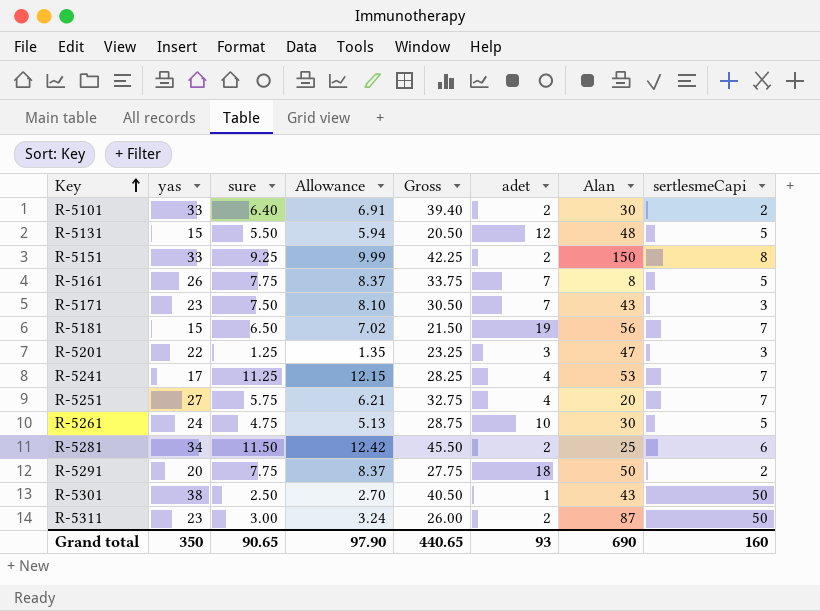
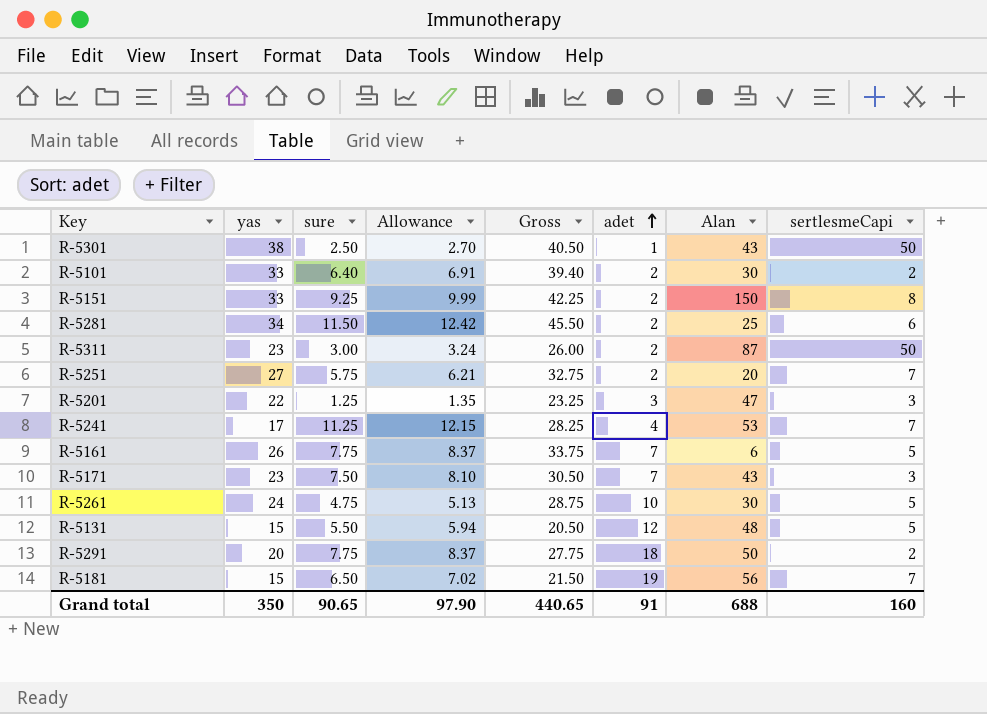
row order: Key ascending -> adet ascending
R-5251 | adet: 4 -> 2
R-5161 | Alan: 8 -> 6
Grand total | adet: 93 -> 91
Grand total | Alan: 690 -> 688

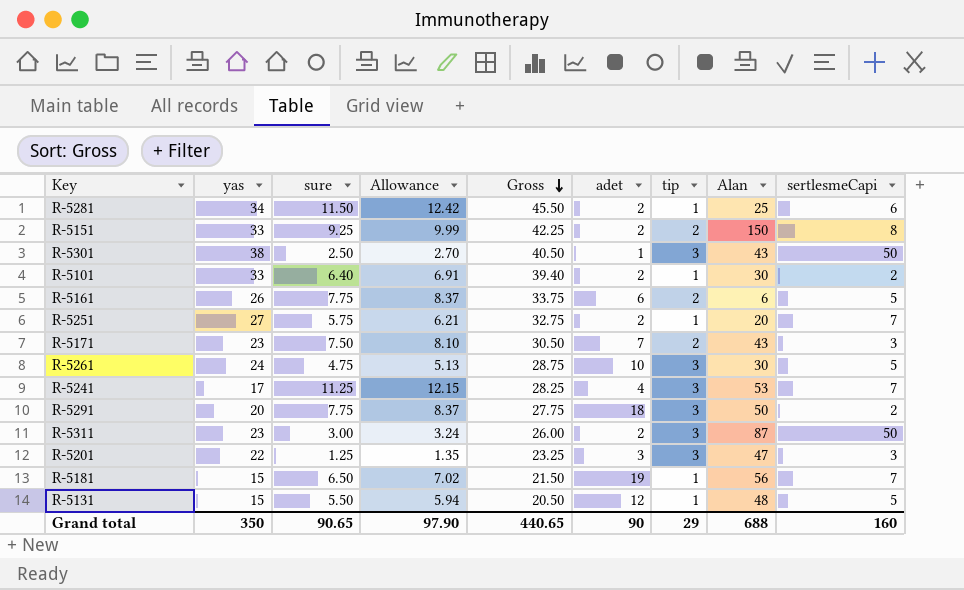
row order: adet ascending -> Gross descending
column tip | position: none -> 7
R-5161 | adet: 7 -> 6
Grand total | adet: 91 -> 90

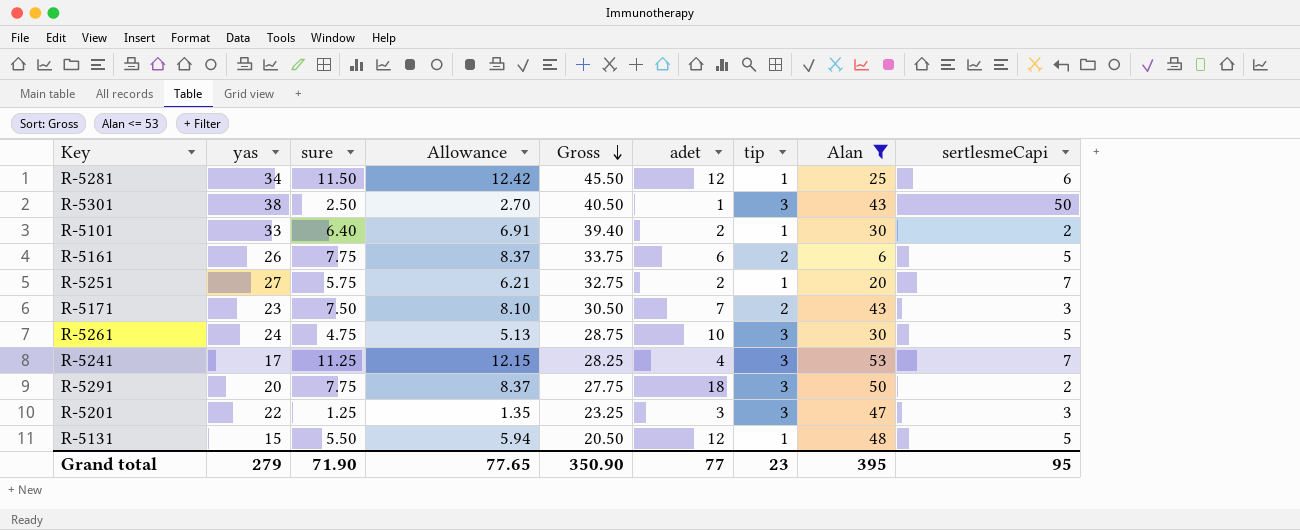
filter: none -> Alan <= 53
R-5281 | adet: 2 -> 12
Grand total | yas: 350 -> 279
Grand total | sure: 90.65 -> 71.90
Grand total | Allowance: 97.90 -> 77.65
Grand total | Gross: 440.65 -> 350.90
Grand total | adet: 90 -> 77
Grand total | tip: 29 -> 23
Grand total | Alan: 688 -> 395
Grand total | sertlesmeCapi: 160 -> 95

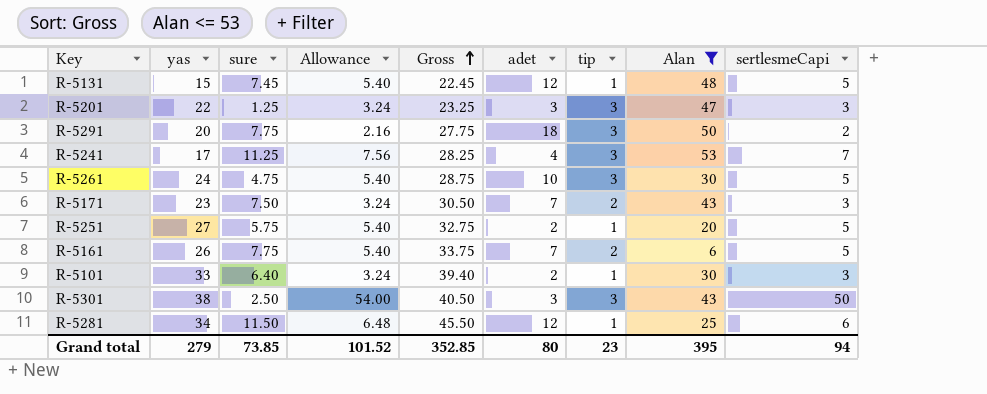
row order: Gross descending -> Gross ascending
column Allowance | formula: [sure] * 1.08 -> [sertlesmeCapi] * 1.08
R-5131 | sure: 5.50 -> 7.45
R-5131 | Gross: 20.50 -> 22.45
R-5251 | sertlesmeCapi: 7 -> 5
R-5161 | adet: 6 -> 7
R-5101 | sertlesmeCapi: 2 -> 3
R-5301 | adet: 1 -> 3
Grand total | sure: 71.90 -> 73.85
Grand total | Allowance: 77.65 -> 101.52
Grand total | Gross: 350.90 -> 352.85
Grand total | adet: 77 -> 80
Grand total | sertlesmeCapi: 95 -> 94

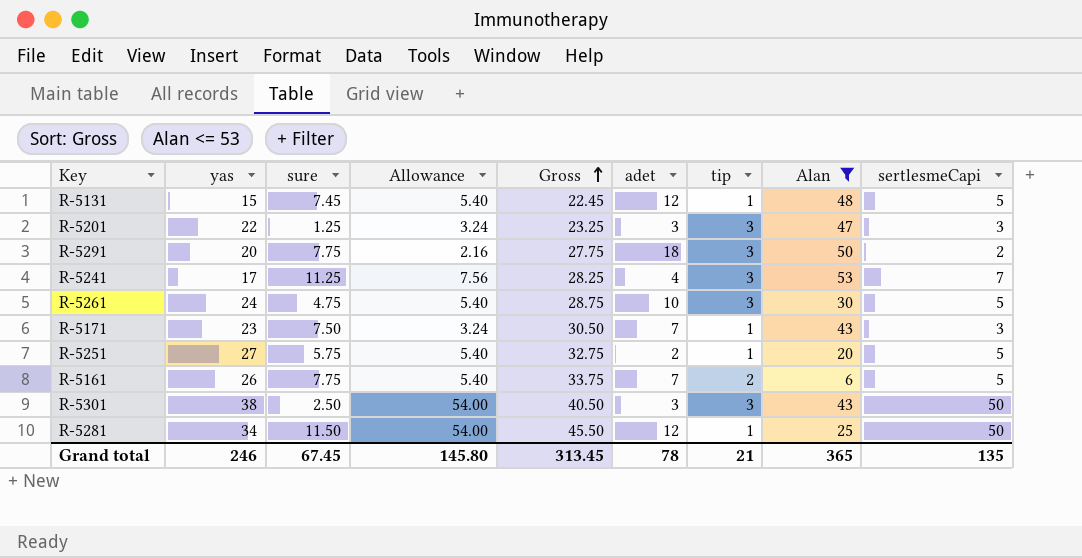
row R-5101: 33 | 6.40 | 3.24 | 39.40 | 2 | 1 | 30 | 3 -> none
R-5171 | tip: 2 -> 1
R-5281 | Allowance: 6.48 -> 54.00
R-5281 | sertlesmeCapi: 6 -> 50
Grand total | yas: 279 -> 246
Grand total | sure: 73.85 -> 67.45
Grand total | Allowance: 101.52 -> 145.80
Grand total | Gross: 352.85 -> 313.45
Grand total | adet: 80 -> 78
Grand total | tip: 23 -> 21
Grand total | Alan: 395 -> 365
Grand total | sertlesmeCapi: 94 -> 135

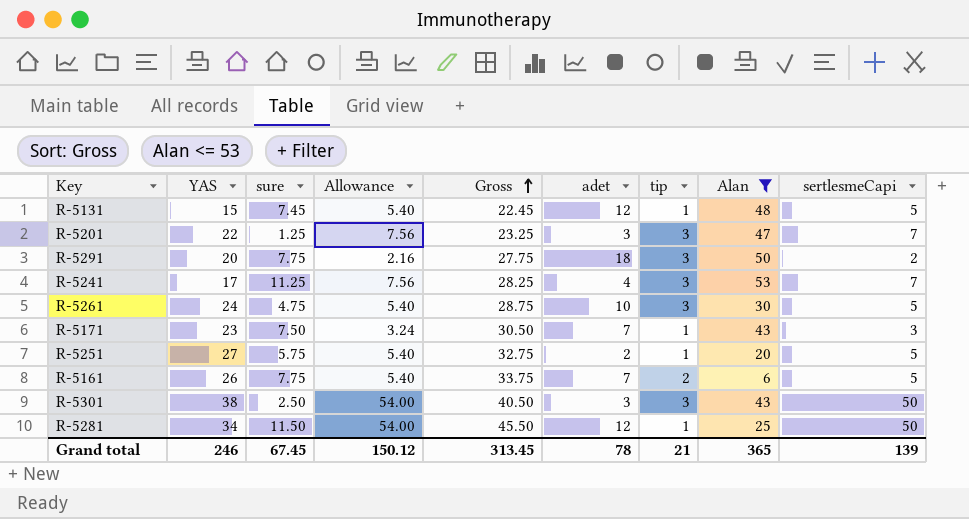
column name: yas -> YAS
R-5201 | Allowance: 3.24 -> 7.56
R-5201 | sertlesmeCapi: 3 -> 7
Grand total | Allowance: 145.80 -> 150.12
Grand total | sertlesmeCapi: 135 -> 139

